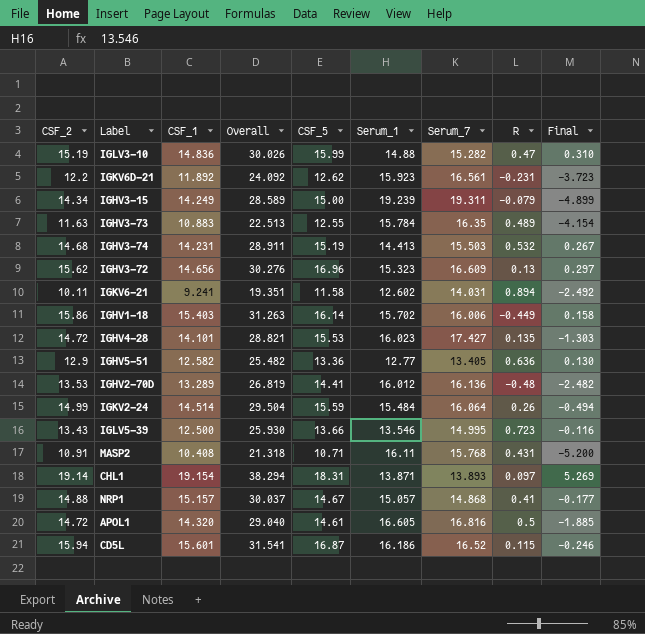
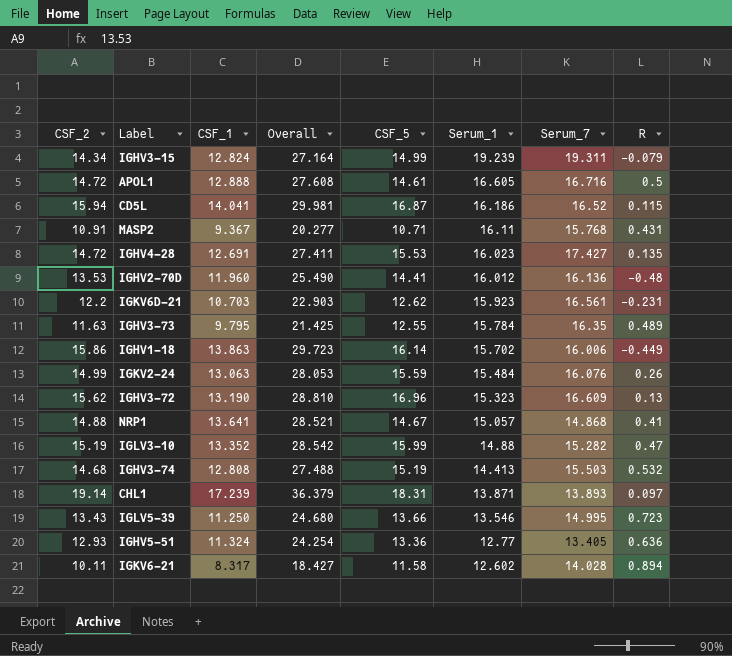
row order: none -> Serum_1 descending
column Final | formula: [CSF_2] - [Serum_1] -> none
IGHV3-15 | CSF_1: 14.249 -> 12.824
IGHV3-15 | Overall: 28.589 -> 27.164
IGHV3-15 | CSF_5: 15.00 -> 14.99
APOL1 | CSF_1: 14.320 -> 12.888
APOL1 | Overall: 29.040 -> 27.608
APOL1 | Serum_7: 16.816 -> 16.716
CD5L | CSF_1: 15.601 -> 14.041
CD5L | Overall: 31.541 -> 29.981
MASP2 | CSF_1: 10.408 -> 9.367
MASP2 | Overall: 21.318 -> 20.277
IGHV4-28 | CSF_1: 14.101 -> 12.691
IGHV4-28 | Overall: 28.821 -> 27.411
IGHV2-70D | CSF_1: 13.289 -> 11.960
IGHV2-70D | Overall: 26.819 -> 25.490
IGKV6D-21 | CSF_1: 11.892 -> 10.703
IGKV6D-21 | Overall: 24.092 -> 22.903
IGHV3-73 | CSF_1: 10.883 -> 9.795
IGHV3-73 | Overall: 22.513 -> 21.425
IGHV1-18 | CSF_1: 15.403 -> 13.863
IGHV1-18 | Overall: 31.263 -> 29.723
IGKV2-24 | CSF_1: 14.514 -> 13.063
IGKV2-24 | Overall: 29.504 -> 28.053
IGKV2-24 | Serum_7: 16.064 -> 16.076
IGHV3-72 | CSF_1: 14.656 -> 13.190
IGHV3-72 | Overall: 30.276 -> 28.810
NRP1 | CSF_1: 15.157 -> 13.641
NRP1 | Overall: 30.037 -> 28.521
IGLV3-10 | CSF_1: 14.836 -> 13.352
IGLV3-10 | Overall: 30.026 -> 28.542
IGHV3-74 | CSF_1: 14.231 -> 12.808
IGHV3-74 | Overall: 28.911 -> 27.488
CHL1 | CSF_1: 19.154 -> 17.239
CHL1 | Overall: 38.294 -> 36.379
IGLV5-39 | CSF_1: 12.500 -> 11.250
IGLV5-39 | Overall: 25.930 -> 24.680
IGHV5-51 | CSF_2: 12.9 -> 12.93
IGHV5-51 | CSF_1: 12.582 -> 11.324
IGHV5-51 | Overall: 25.482 -> 24.254
IGKV6-21 | CSF_1: 9.241 -> 8.317
IGKV6-21 | Overall: 19.351 -> 18.427
IGKV6-21 | Serum_7: 14.031 -> 14.028

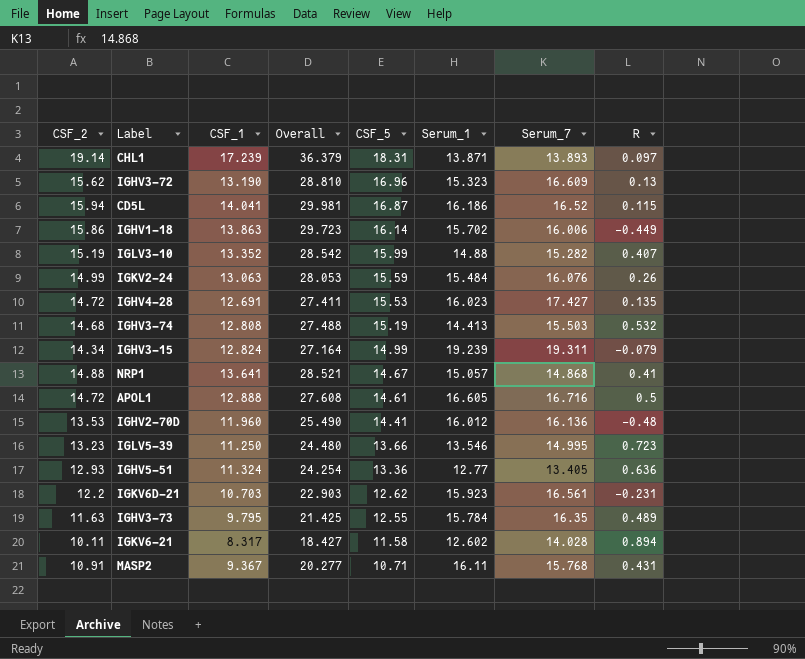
row order: Serum_1 descending -> CSF_5 descending
IGLV3-10 | R: 0.47 -> 0.407
IGLV5-39 | CSF_2: 13.43 -> 13.23
IGLV5-39 | Overall: 24.680 -> 24.480

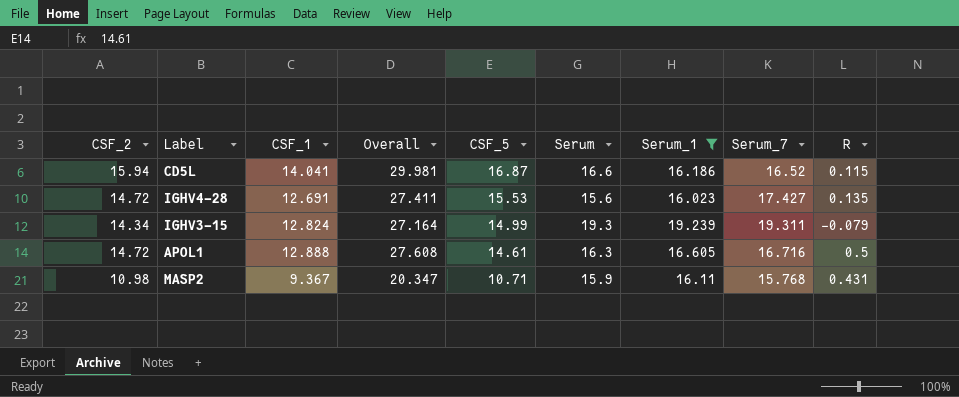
filter: none -> Serum_1 >= 16.023
column Serum | position: none -> 6
MASP2 | CSF_2: 10.91 -> 10.98
MASP2 | Overall: 20.277 -> 20.347

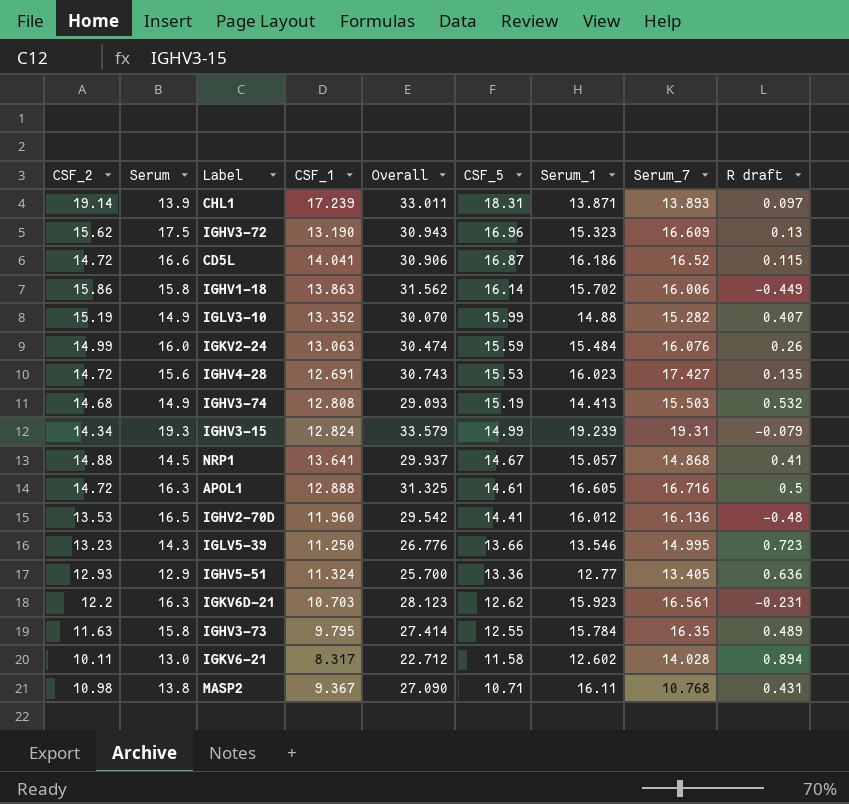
filter: Serum_1 >= 16.023 -> none
column Serum | position: 6 -> 2
column Overall | formula: [CSF_2] + [CSF_1] -> [CSF_2] + [Serum_1]
column name: R -> R draft
CD5L | CSF_2: 15.94 -> 14.72
IGHV3-15 | Serum_7: 19.311 -> 19.31
MASP2 | Serum: 15.9 -> 13.8
MASP2 | Serum_7: 15.768 -> 10.768

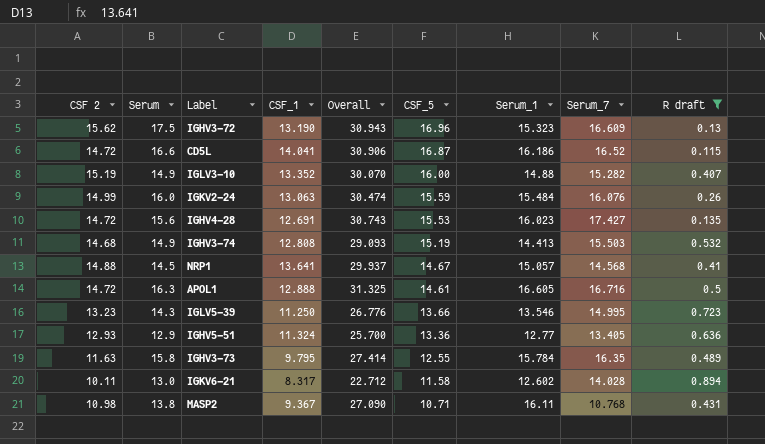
filter: none -> R draft >= 0.115
column name: CSF_2 -> CSF 2
IGLV3-10 | CSF_5: 15.99 -> 16.00
NRP1 | Serum_7: 14.868 -> 14.568

